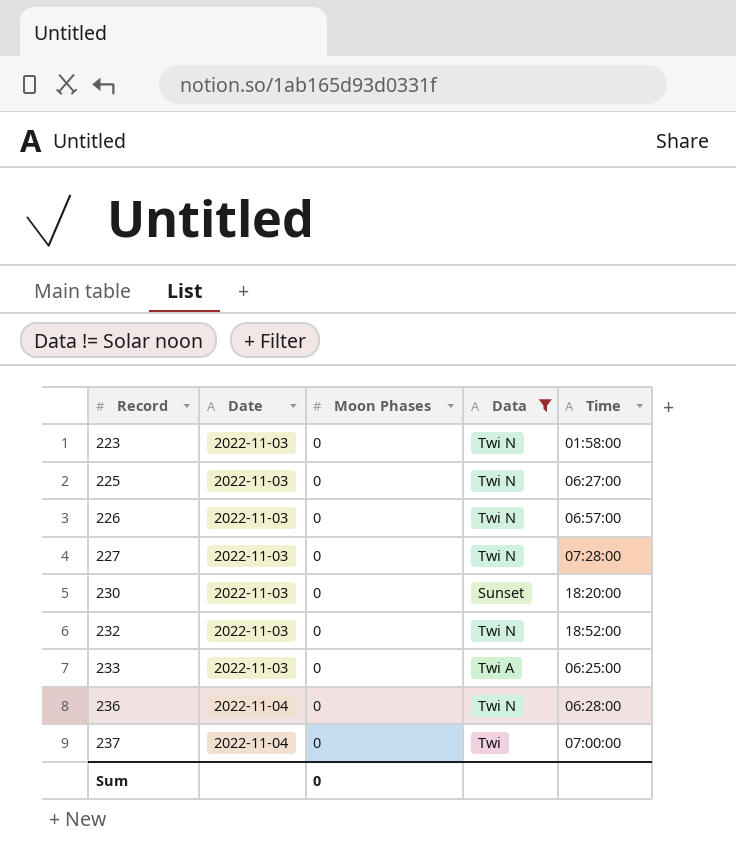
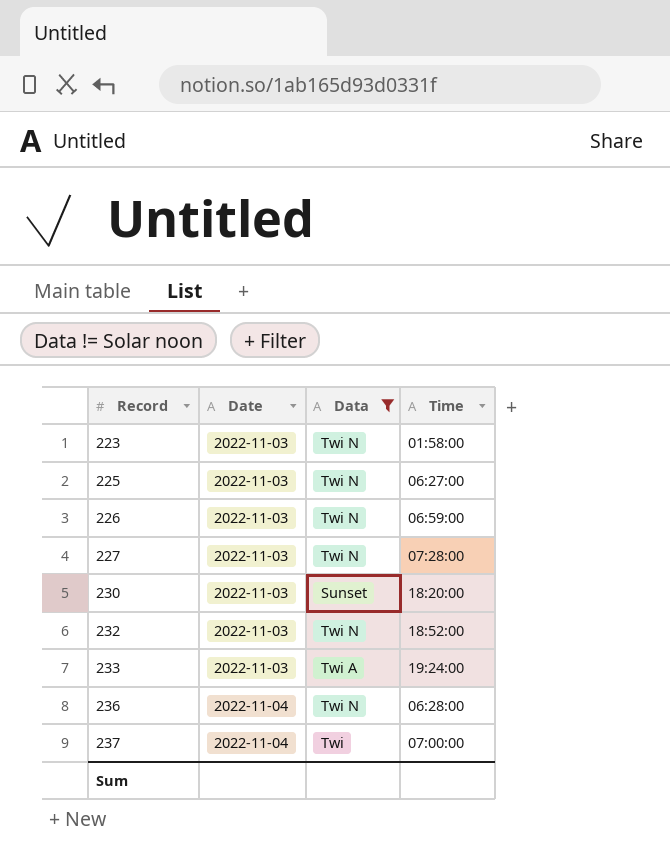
column Moon Phases | position: 3 -> none
226 | Time: 06:57:00 -> 06:59:00
233 | Time: 06:25:00 -> 19:24:00

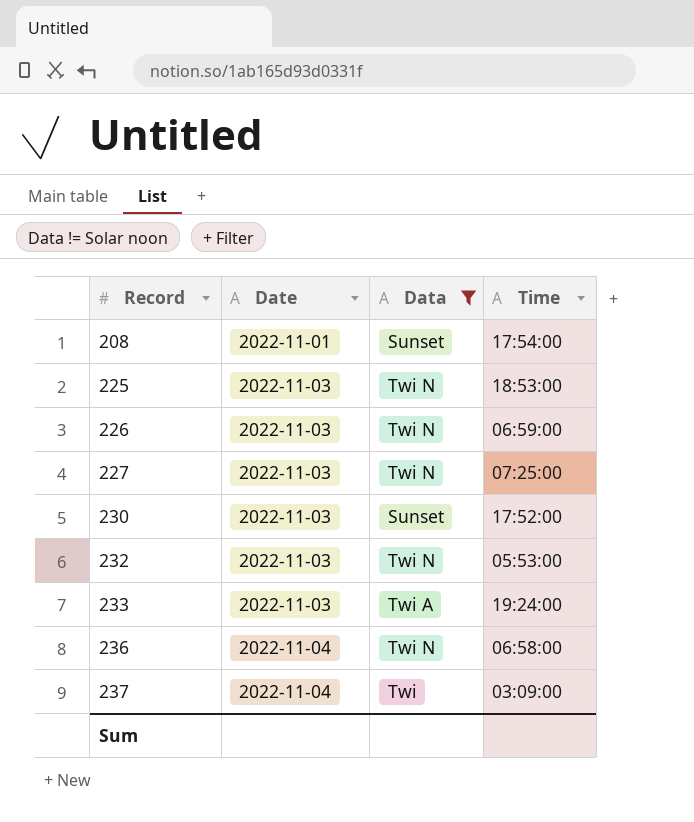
row 223: 2022-11-03 | Twi N | 01:58:00 -> none
row 208: none -> 2022-11-01 | Sunset | 17:54:00
225 | Time: 06:27:00 -> 18:53:00
227 | Time: 07:28:00 -> 07:25:00
230 | Time: 18:20:00 -> 17:52:00
232 | Time: 18:52:00 -> 05:53:00
236 | Time: 06:28:00 -> 06:58:00
237 | Time: 07:00:00 -> 03:09:00

